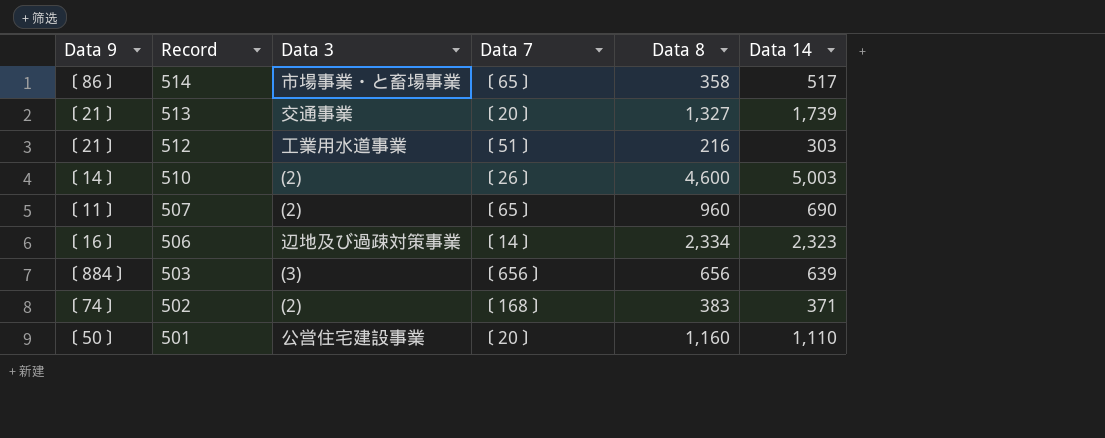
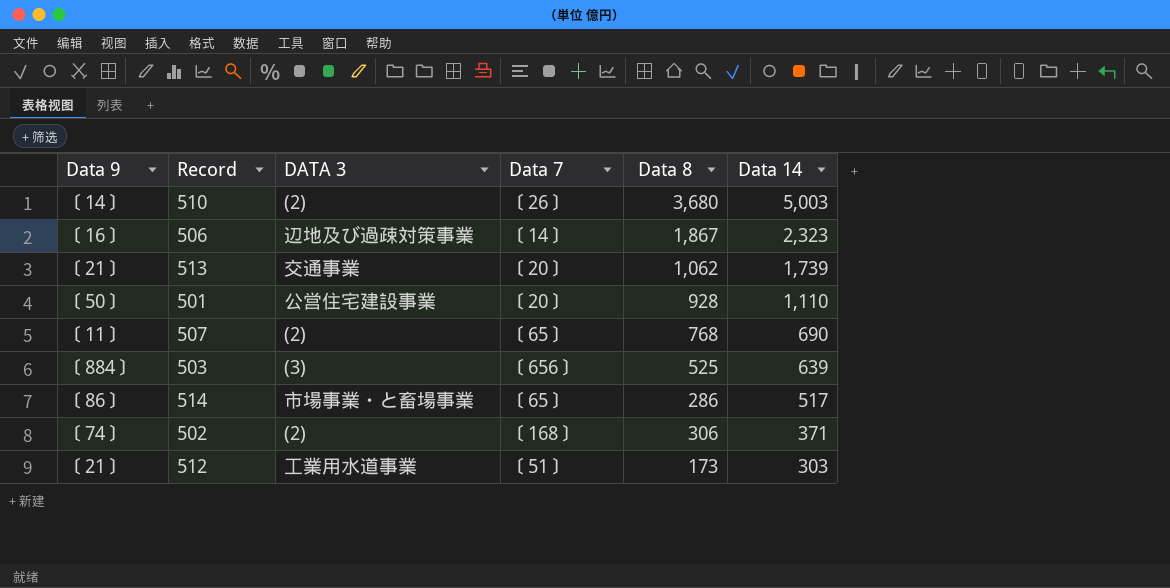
row order: Record descending -> Data 14 descending
column name: Data 3 -> DATA 3
510 | Data 8: 4,600 -> 3,680
506 | Data 8: 2,334 -> 1,867
513 | Data 8: 1,327 -> 1,062
501 | Data 8: 1,160 -> 928
507 | Data 8: 960 -> 768
503 | Data 8: 656 -> 525
514 | Data 8: 358 -> 286
502 | Data 8: 383 -> 306
512 | Data 8: 216 -> 173

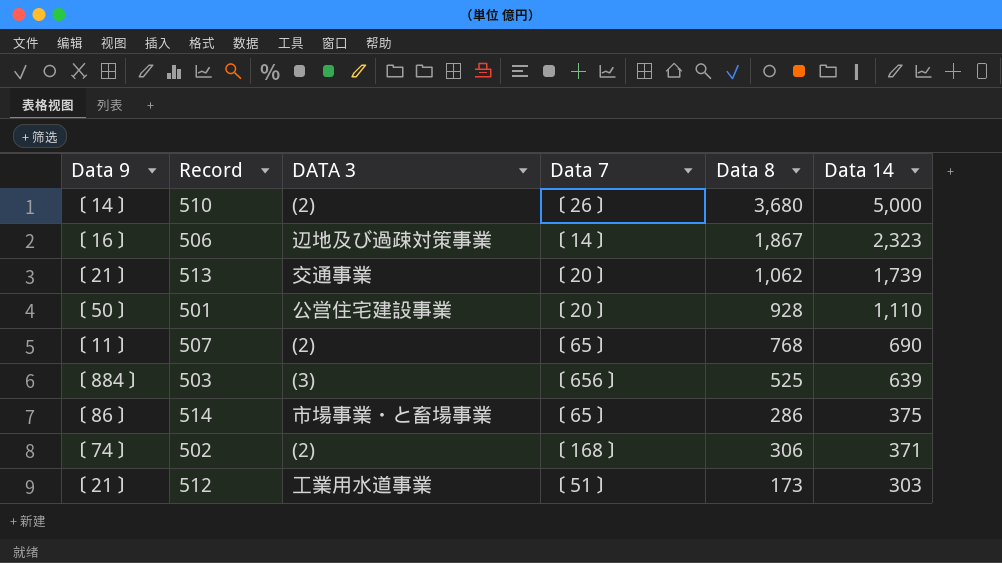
510 | Data 14: 5,003 -> 5,000
514 | Data 14: 517 -> 375

